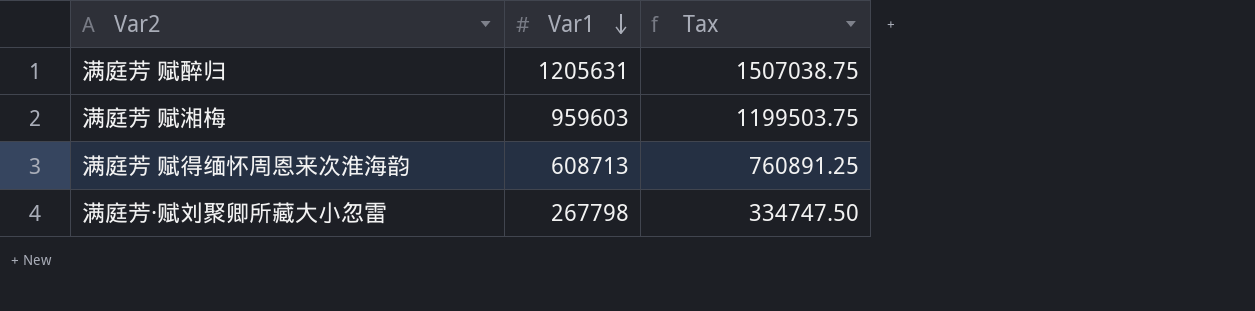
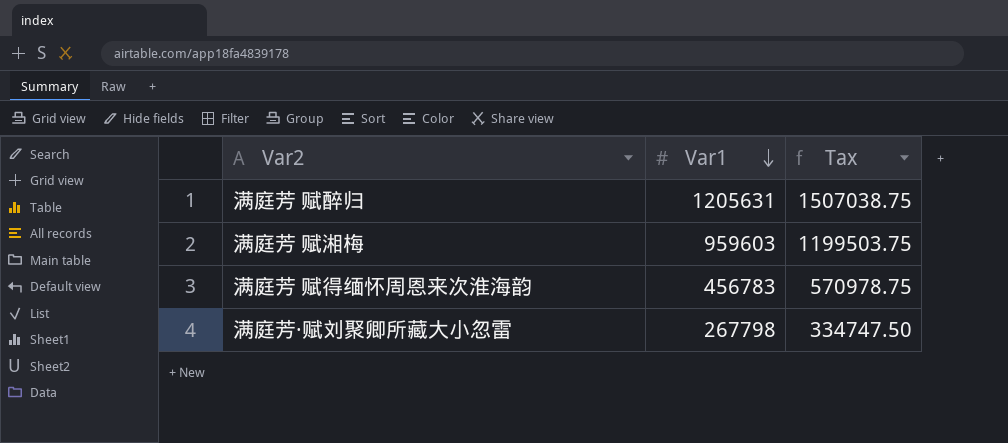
满庭芳 赋得缅怀周恩来次淮海韵 | Var1: 608713 -> 456783
满庭芳 赋得缅怀周恩来次淮海韵 | Tax: 760891.25 -> 570978.75

